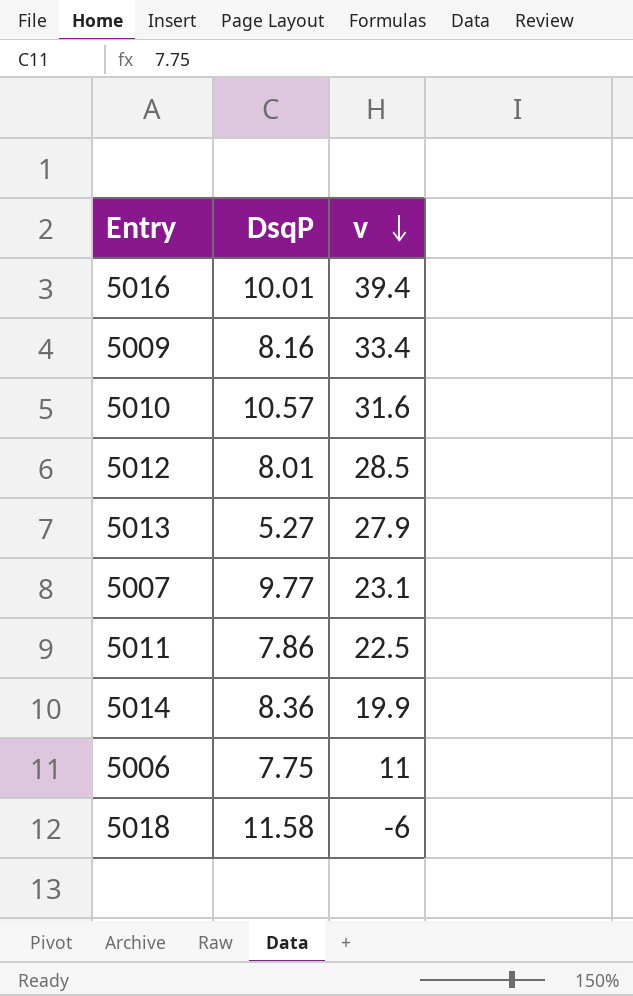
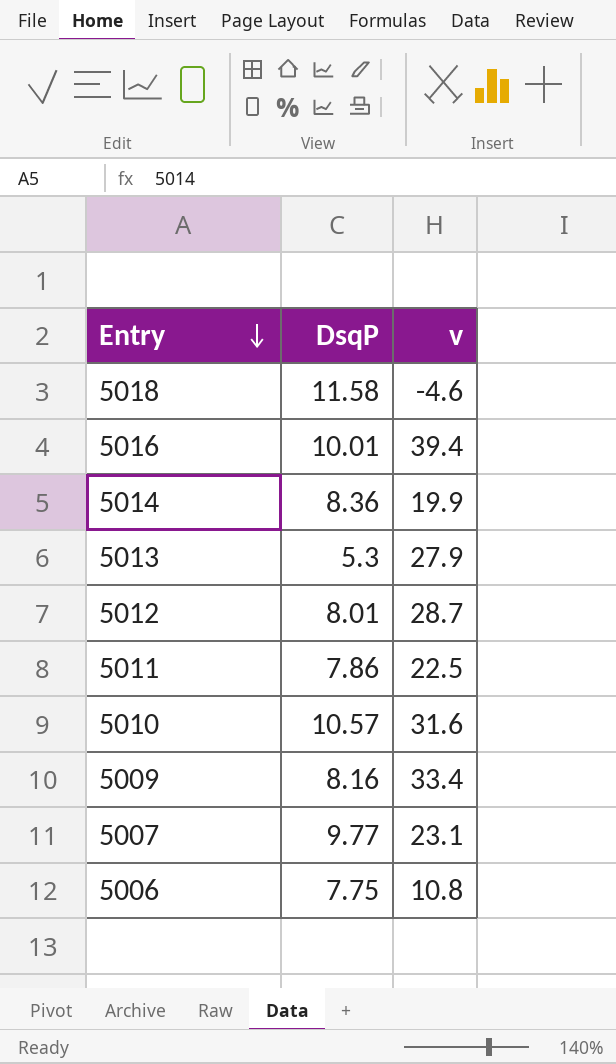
row order: v descending -> Entry descending
5018 | v: -6 -> -4.6
5013 | DsqP: 5.27 -> 5.3
5012 | v: 28.5 -> 28.7
5006 | v: 11 -> 10.8

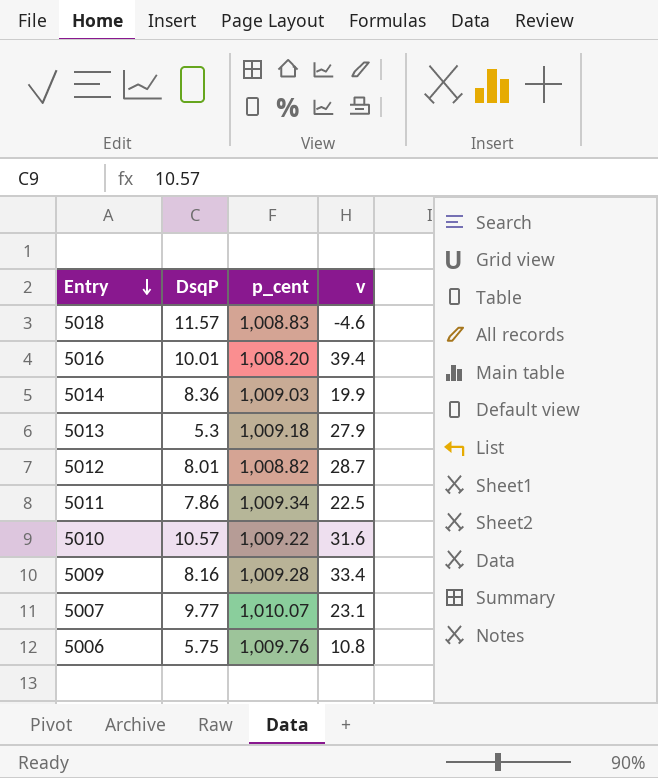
column p_cent | position: none -> 3
5018 | DsqP: 11.58 -> 11.57
5006 | DsqP: 7.75 -> 5.75

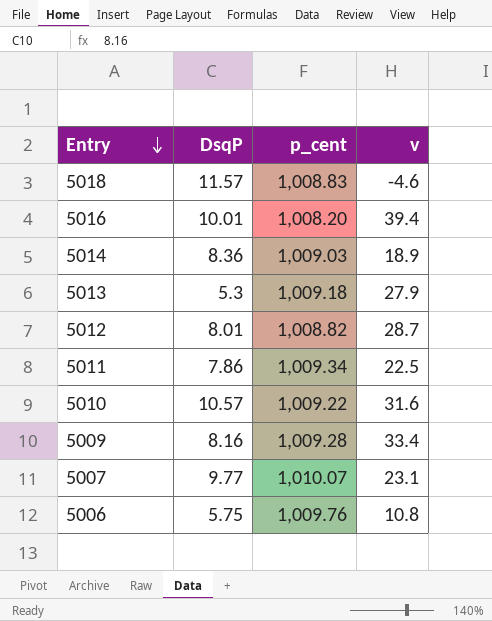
5014 | v: 19.9 -> 18.9

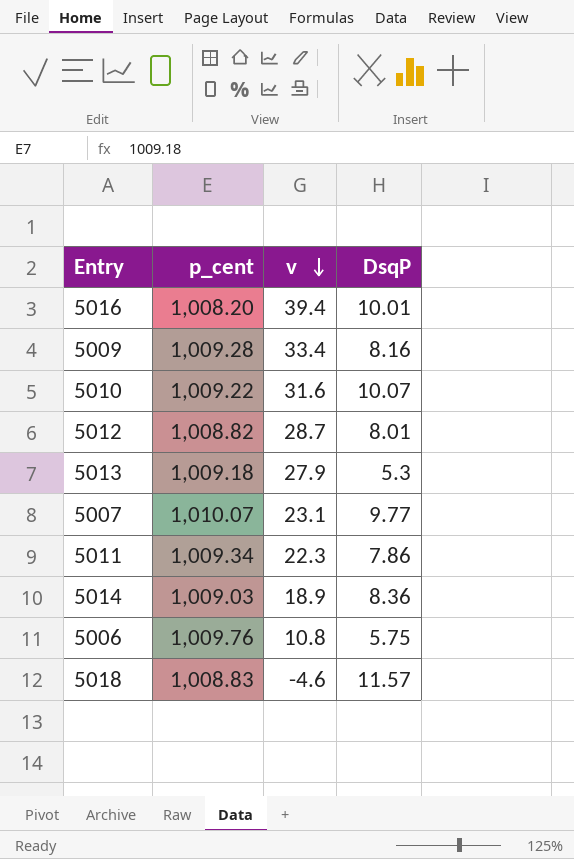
row order: Entry descending -> v descending
column DsqP | position: 2 -> 4
5010 | DsqP: 10.57 -> 10.07
5011 | v: 22.5 -> 22.3

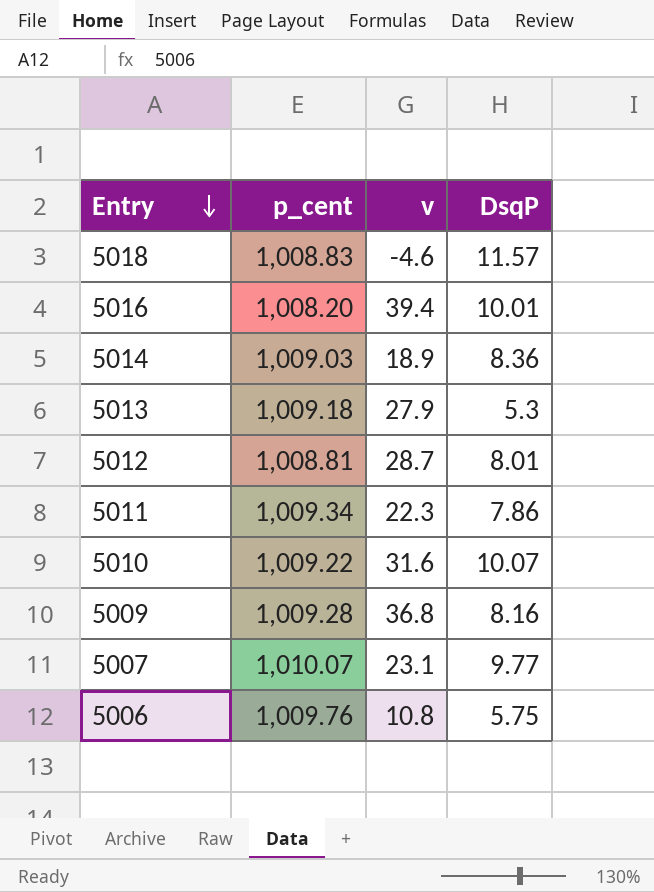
row order: v descending -> Entry descending
5012 | p_cent: 1,008.82 -> 1,008.81
5009 | v: 33.4 -> 36.8

